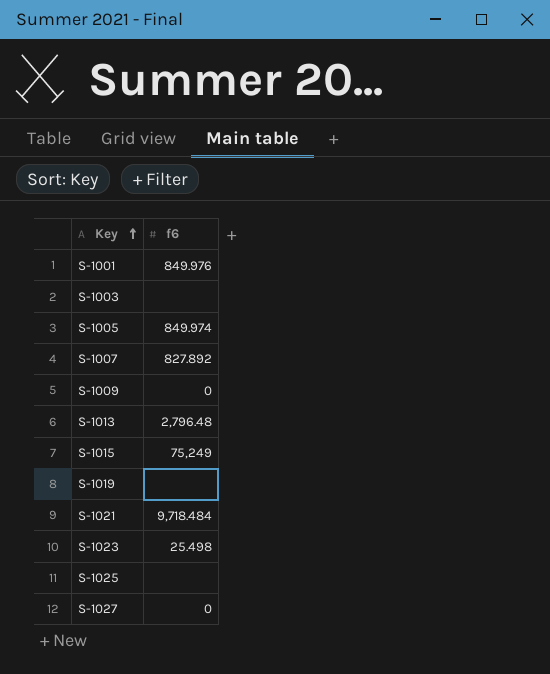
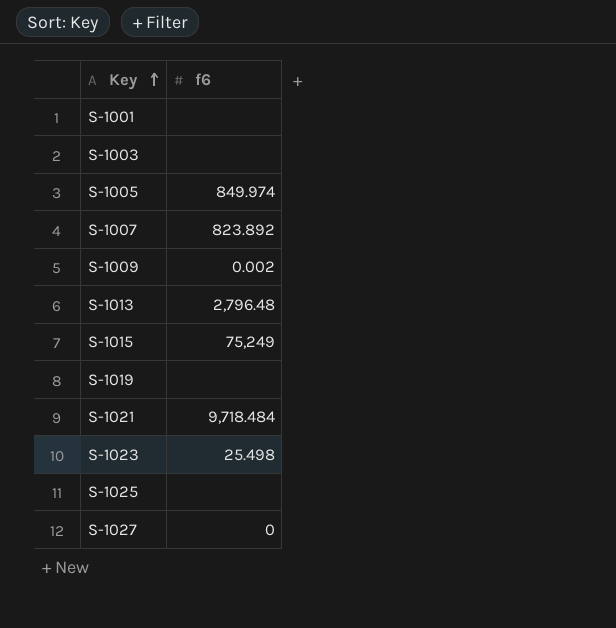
S-1001 | f6: 849.976 -> none
S-1007 | f6: 827.892 -> 823.892
S-1009 | f6: 0 -> 0.002

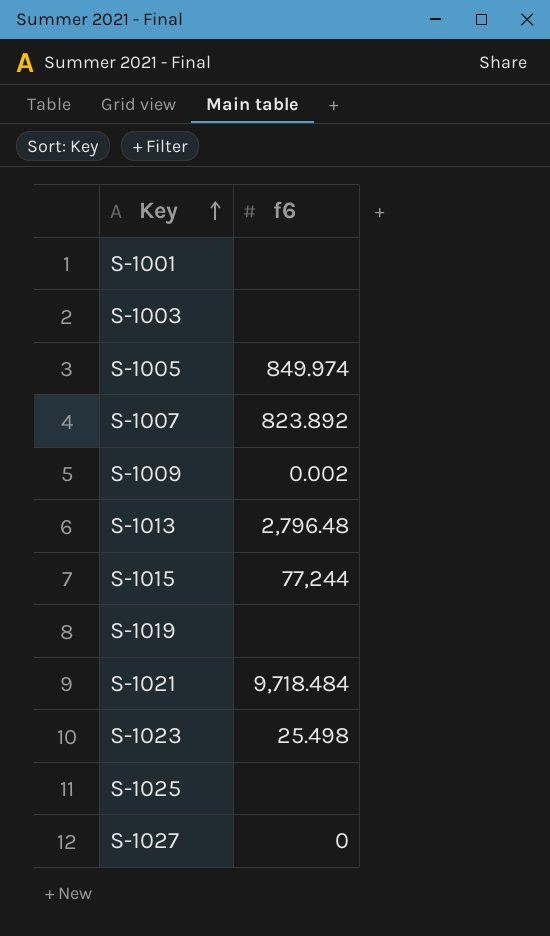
S-1015 | f6: 75,249 -> 77,244

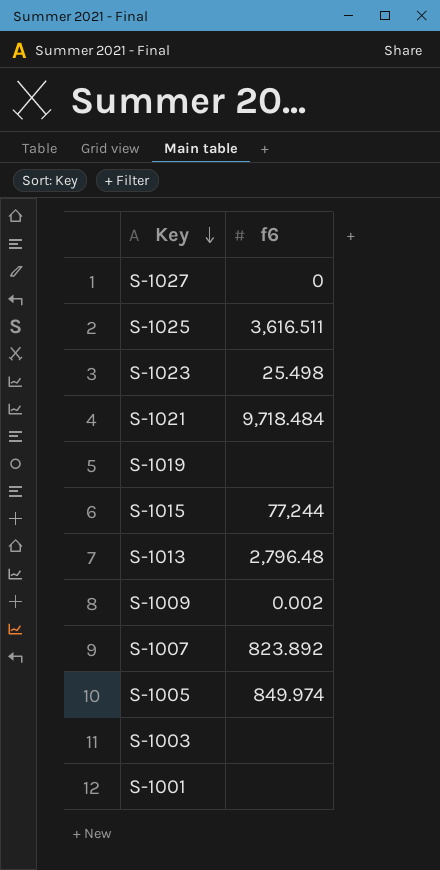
row order: Key ascending -> Key descending
S-1025 | f6: none -> 3,616.511

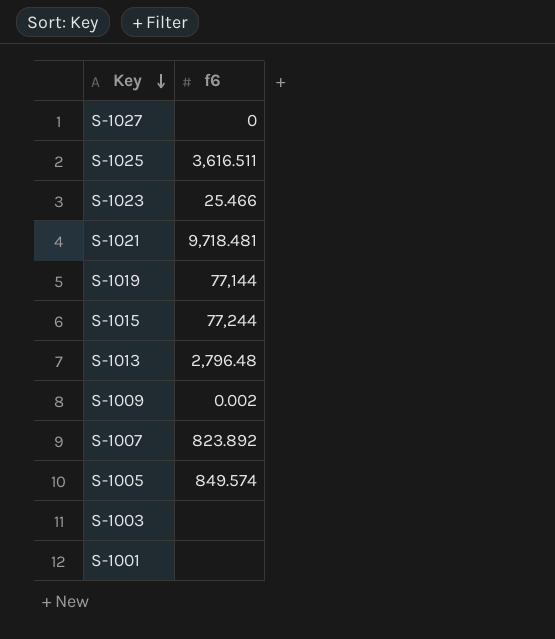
S-1023 | f6: 25.498 -> 25.466
S-1021 | f6: 9,718.484 -> 9,718.481
S-1019 | f6: none -> 77,144
S-1005 | f6: 849.974 -> 849.574

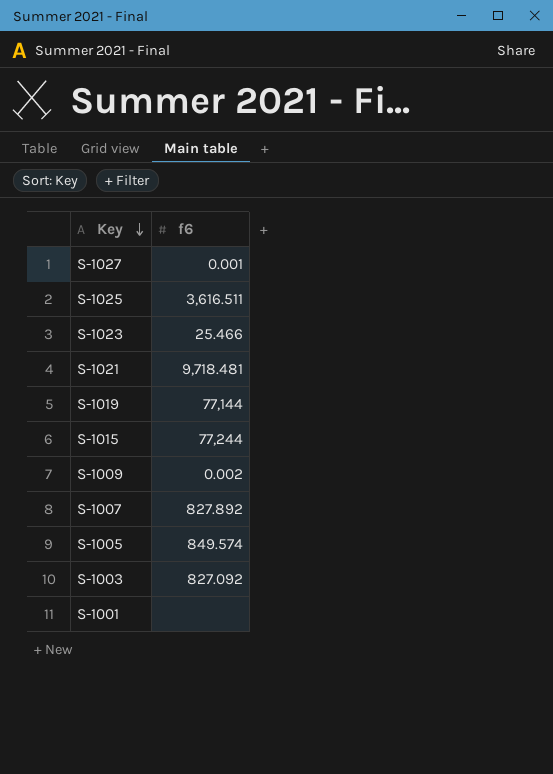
row S-1013: 2,796.48 -> none
S-1027 | f6: 0 -> 0.001
S-1007 | f6: 823.892 -> 827.892
S-1003 | f6: none -> 827.092

